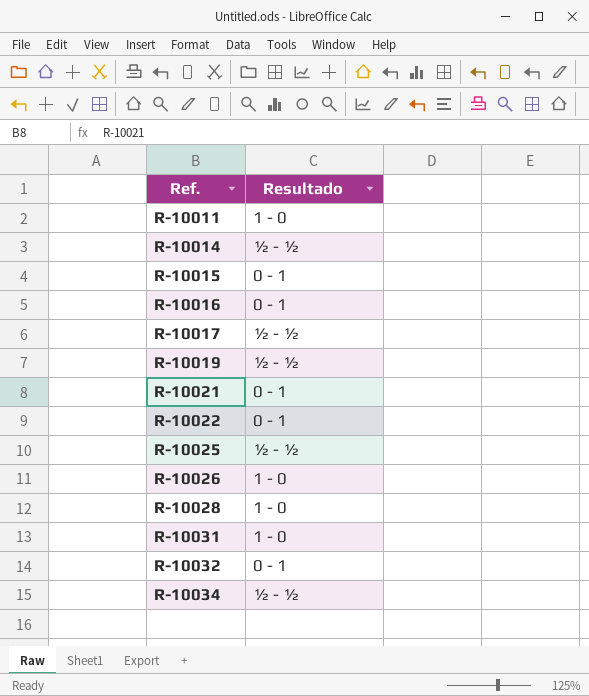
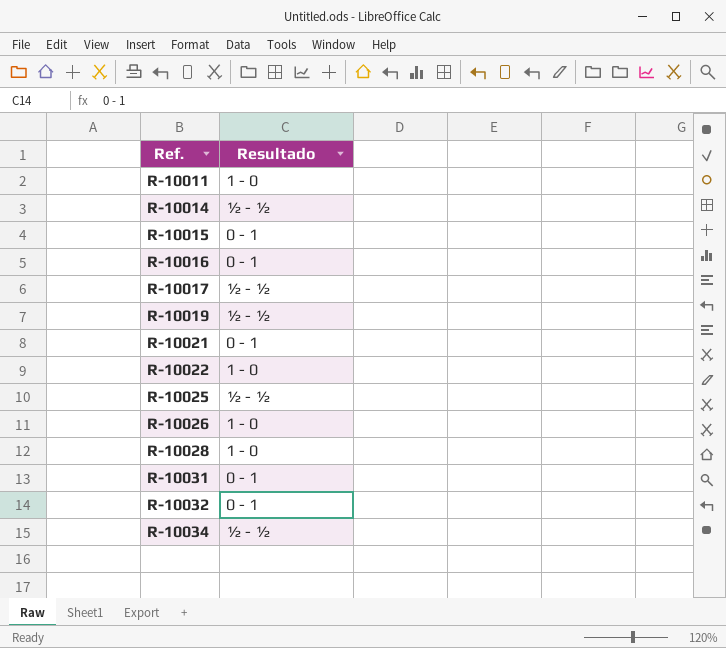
R-10022 | Resultado: 0 - 1 -> 1 - 0
R-10031 | Resultado: 1 - 0 -> 0 - 1

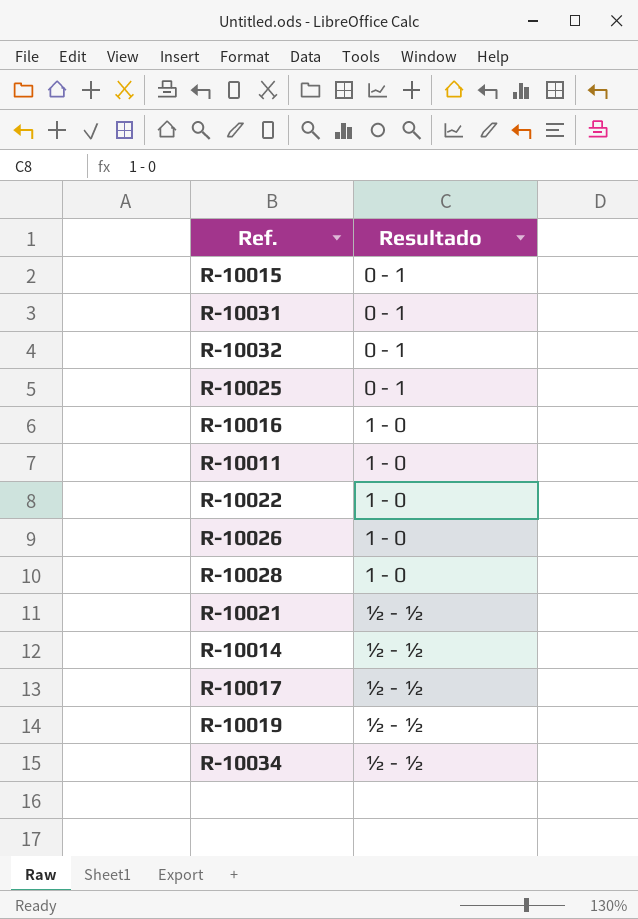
row order: Ref. ascending -> Resultado ascending
R-10025 | Resultado: ½ - ½ -> 0 - 1
R-10016 | Resultado: 0 - 1 -> 1 - 0
R-10021 | Resultado: 0 - 1 -> ½ - ½

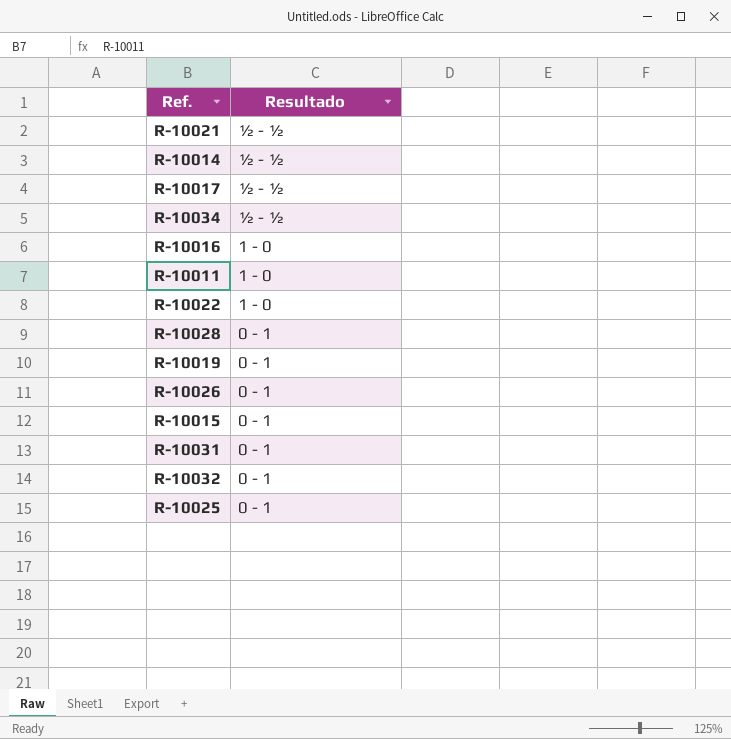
row order: Resultado ascending -> Resultado descending
R-10028 | Resultado: 1 - 0 -> 0 - 1
R-10019 | Resultado: ½ - ½ -> 0 - 1
R-10026 | Resultado: 1 - 0 -> 0 - 1

